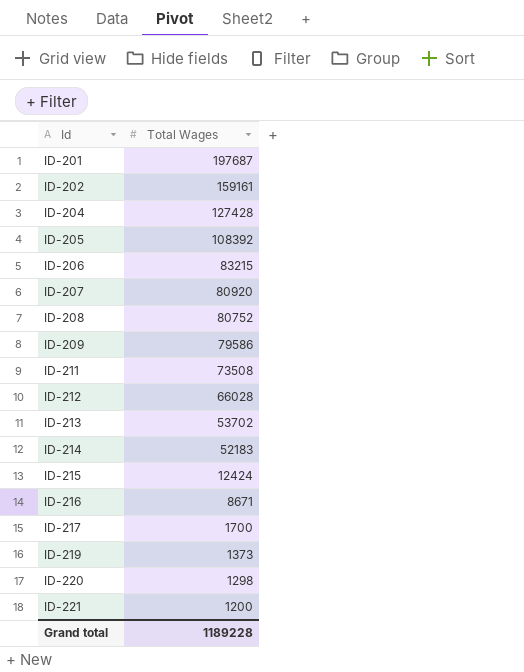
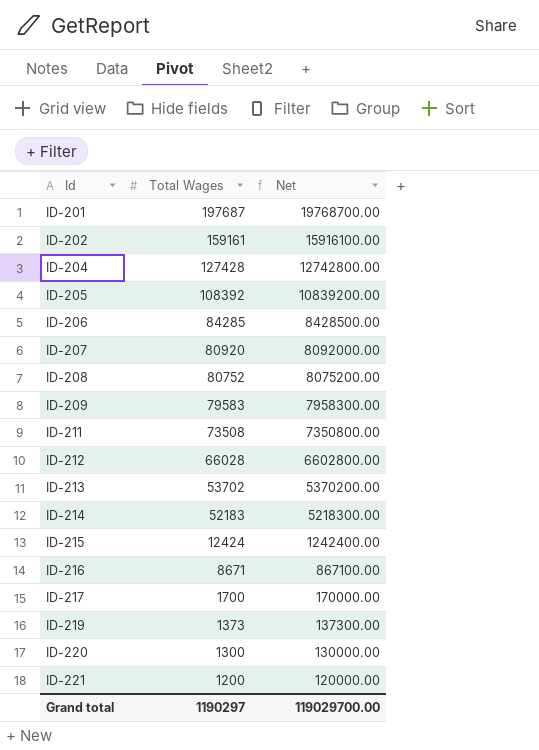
column Net | formula: none -> [Total Wages] * 100
ID-206 | Total Wages: 83215 -> 84285
ID-209 | Total Wages: 79586 -> 79583
ID-220 | Total Wages: 1298 -> 1300
Grand total | Total Wages: 1189228 -> 1190297

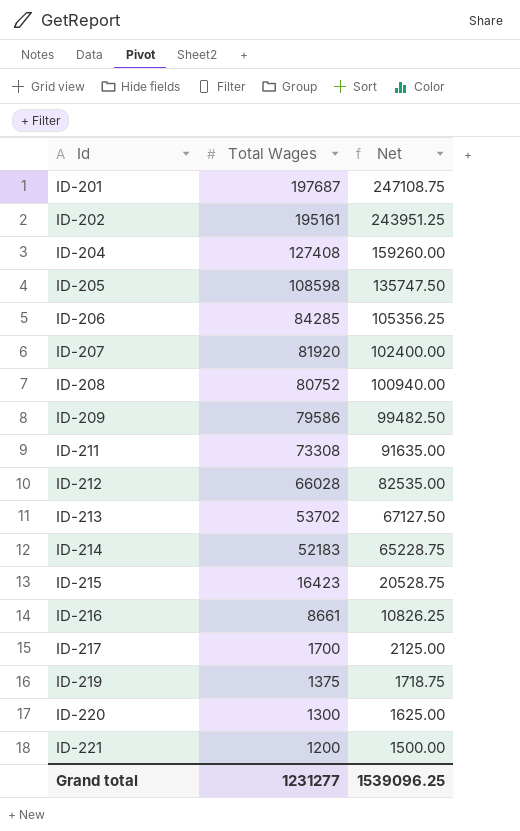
column Net | formula: [Total Wages] * 100 -> [Total Wages] * 1.25
ID-202 | Total Wages: 159161 -> 195161
ID-204 | Total Wages: 127428 -> 127408
ID-205 | Total Wages: 108392 -> 108598
ID-207 | Total Wages: 80920 -> 81920
ID-209 | Total Wages: 79583 -> 79586
ID-211 | Total Wages: 73508 -> 73308
ID-215 | Total Wages: 12424 -> 16423
ID-216 | Total Wages: 8671 -> 8661
ID-219 | Total Wages: 1373 -> 1375
Grand total | Total Wages: 1190297 -> 1231277
Grand total | Net: 119029700.00 -> 1539096.25

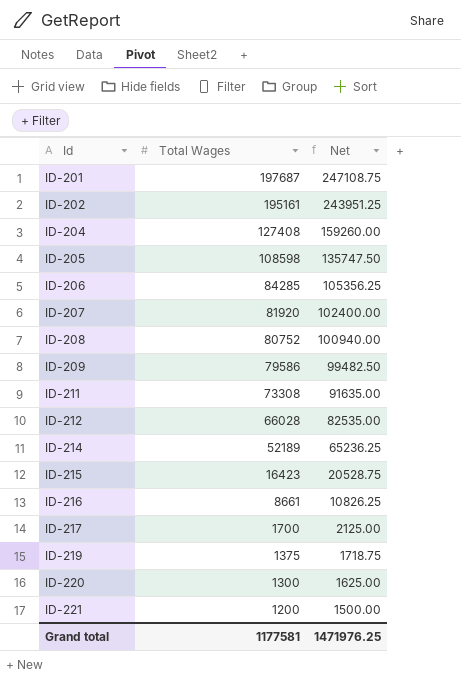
row ID-213: 53702 | 67127.50 -> none
ID-214 | Total Wages: 52183 -> 52189
ID-214 | Net: 65228.75 -> 65236.25
Grand total | Total Wages: 1231277 -> 1177581
Grand total | Net: 1539096.25 -> 1471976.25

